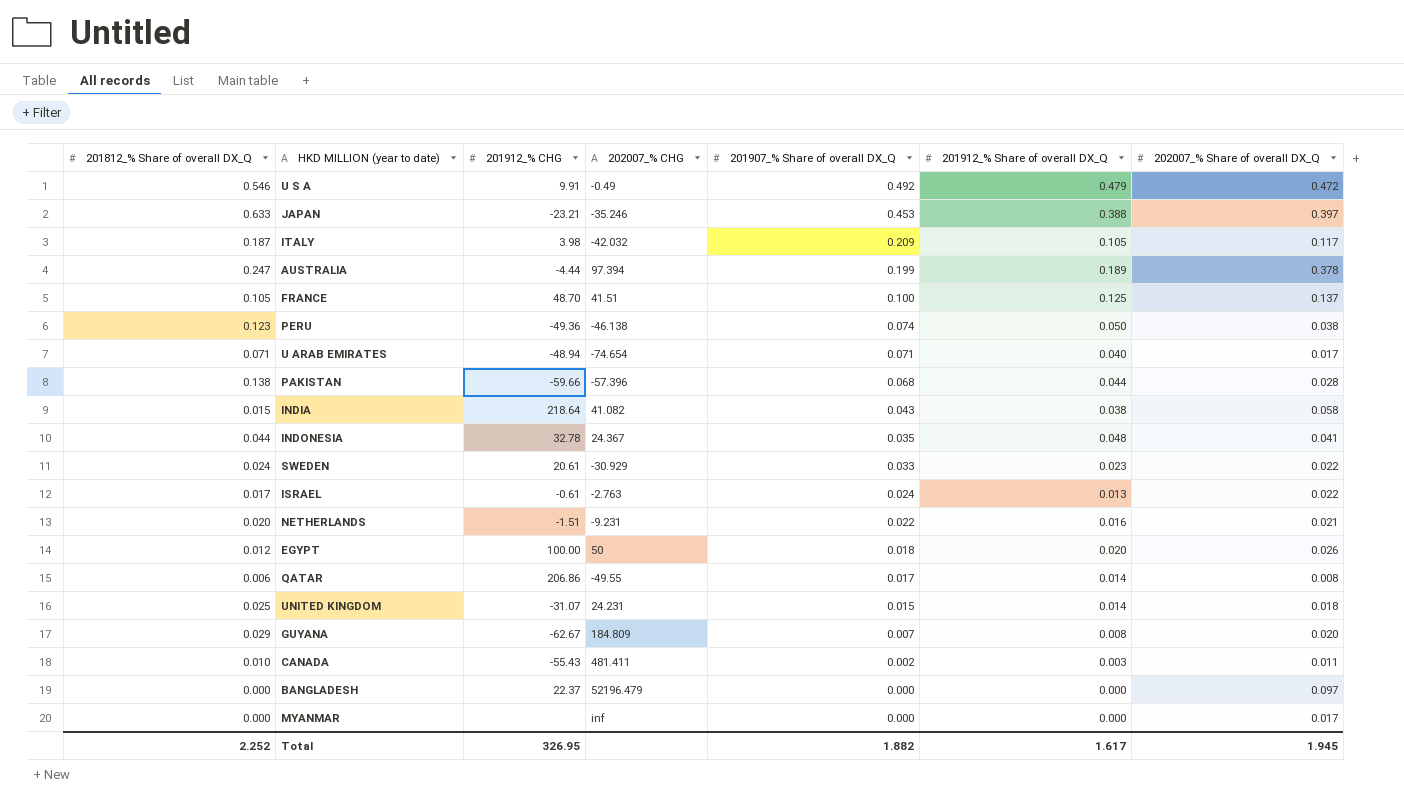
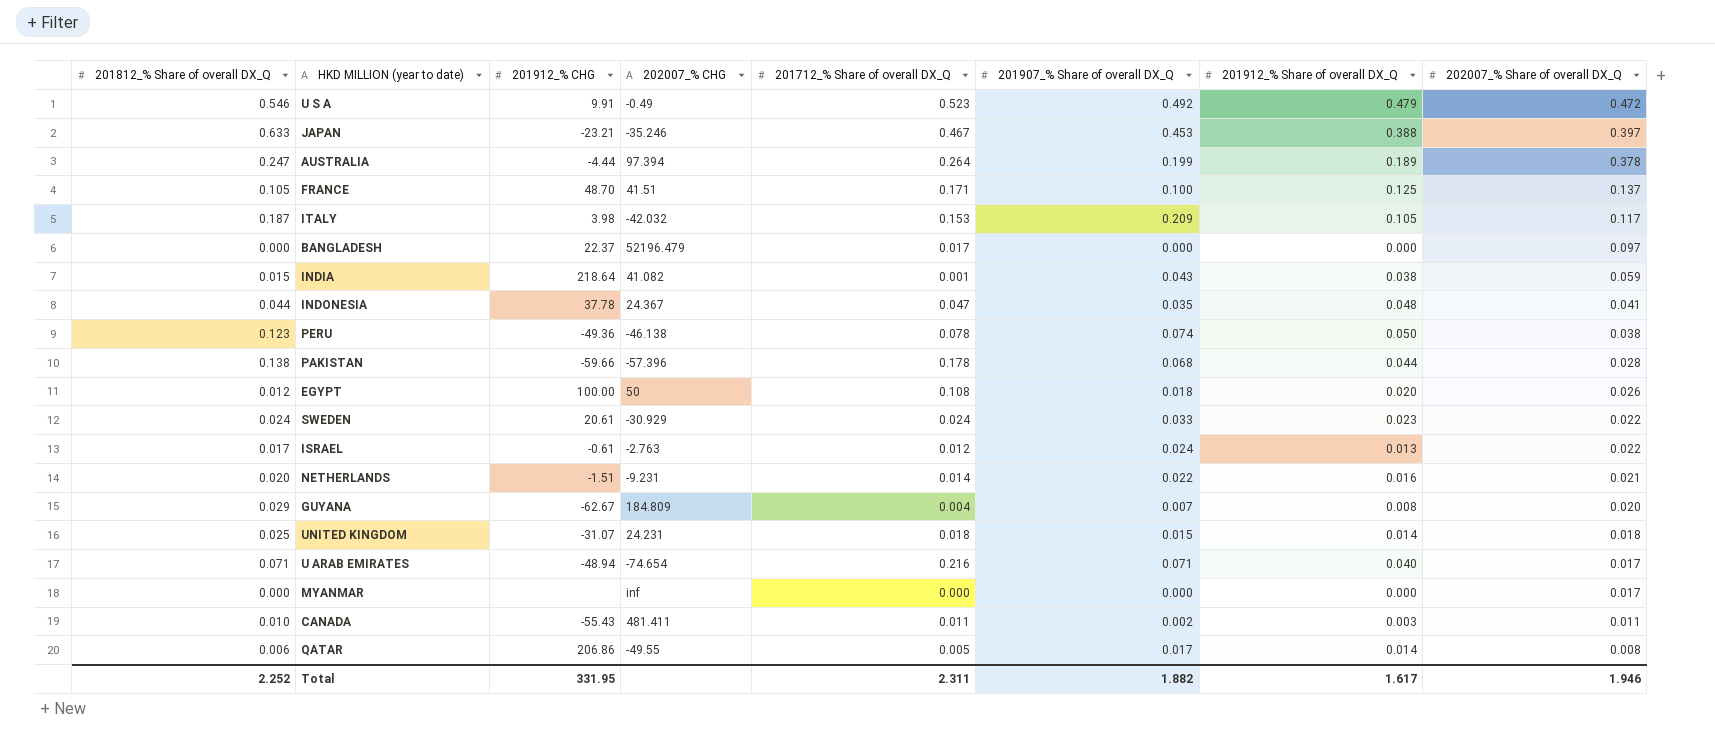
row order: 201907_% Share of overall DX_Q descending -> 202007_% Share of overall DX_Q descending
column 201712_% Share of overall DX_Q | position: none -> 5
INDIA | 202007_% Share of overall DX_Q: 0.058 -> 0.059
INDONESIA | 201912_% CHG: 32.78 -> 37.78
Total | 201912_% CHG: 326.95 -> 331.95
Total | 202007_% Share of overall DX_Q: 1.945 -> 1.946

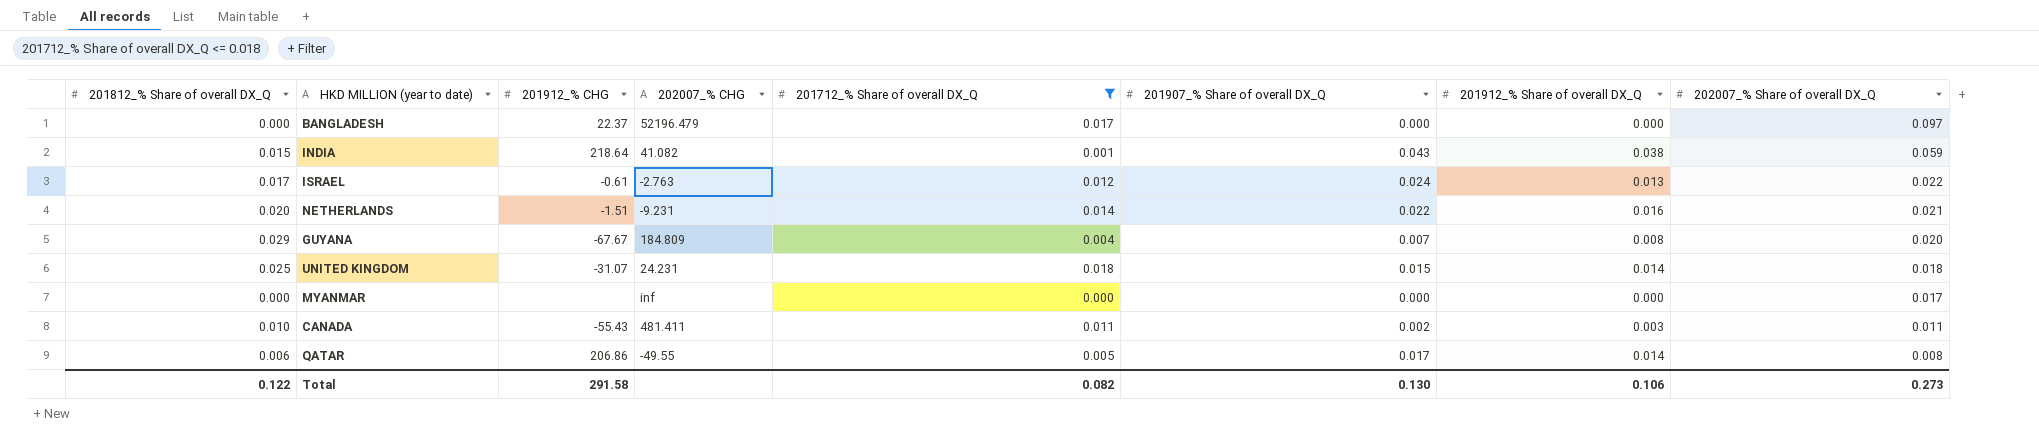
filter: none -> 201712_% Share of overall DX_Q <= 0.018
GUYANA | 201912_% CHG: -62.67 -> -67.67
Total | 201812_% Share of overall DX_Q: 2.252 -> 0.122
Total | 201912_% CHG: 331.95 -> 291.58
Total | 201712_% Share of overall DX_Q: 2.311 -> 0.082
Total | 201907_% Share of overall DX_Q: 1.882 -> 0.130
Total | 201912_% Share of overall DX_Q: 1.617 -> 0.106
Total | 202007_% Share of overall DX_Q: 1.946 -> 0.273

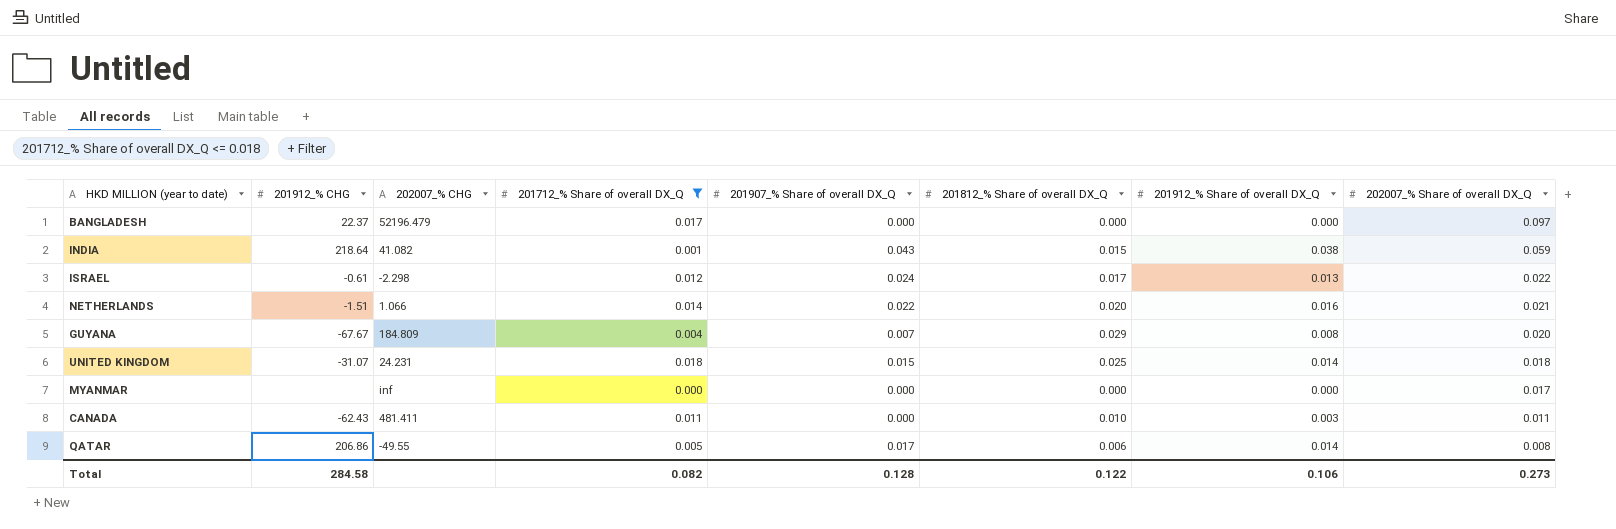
column 201812_% Share of overall DX_Q | position: 1 -> 6
ISRAEL | 202007_% CHG: -2.763 -> -2.298
NETHERLANDS | 202007_% CHG: -9.231 -> 1.066
CANADA | 201912_% CHG: -55.43 -> -62.43
CANADA | 201907_% Share of overall DX_Q: 0.002 -> 0.000
Total | 201912_% CHG: 291.58 -> 284.58
Total | 201907_% Share of overall DX_Q: 0.130 -> 0.128

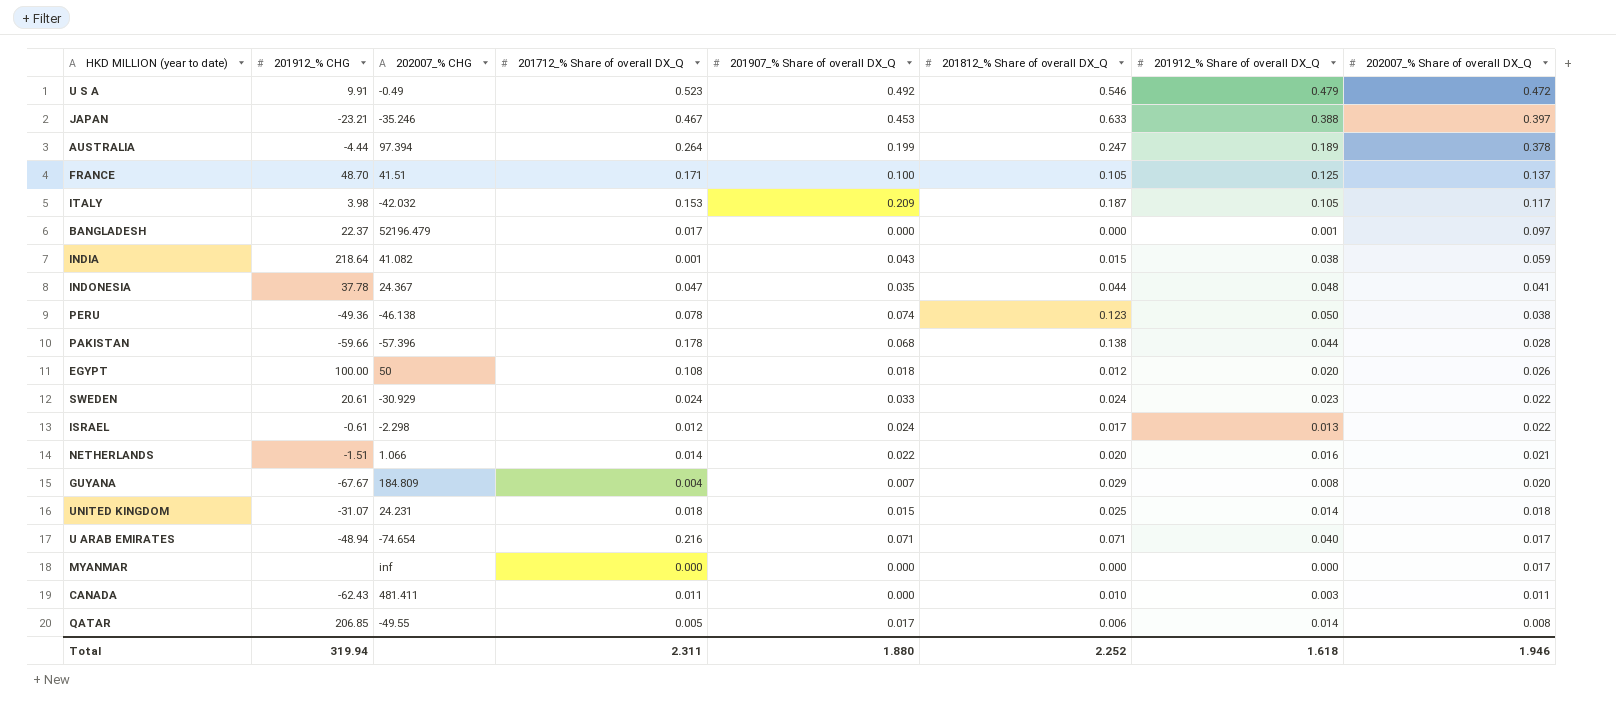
filter: 201712_% Share of overall DX_Q <= 0.018 -> none
BANGLADESH | 201912_% Share of overall DX_Q: 0.000 -> 0.001
QATAR | 201912_% CHG: 206.86 -> 206.85
Total | 201912_% CHG: 284.58 -> 319.94
Total | 201712_% Share of overall DX_Q: 0.082 -> 2.311
Total | 201907_% Share of overall DX_Q: 0.128 -> 1.880
Total | 201812_% Share of overall DX_Q: 0.122 -> 2.252
Total | 201912_% Share of overall DX_Q: 0.106 -> 1.618
Total | 202007_% Share of overall DX_Q: 0.273 -> 1.946

